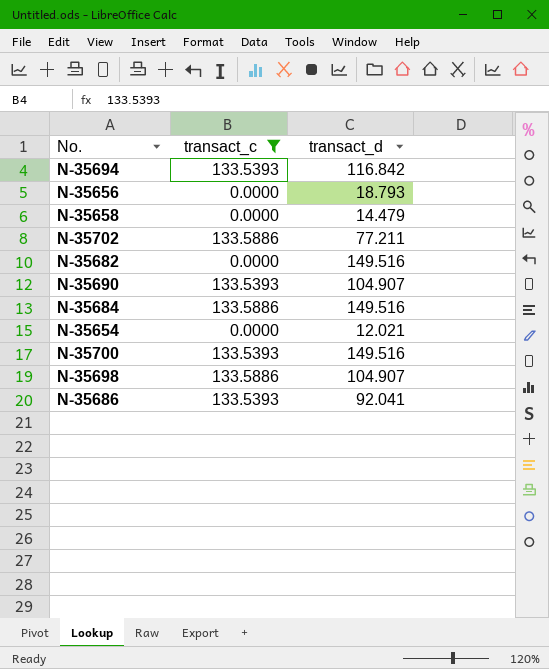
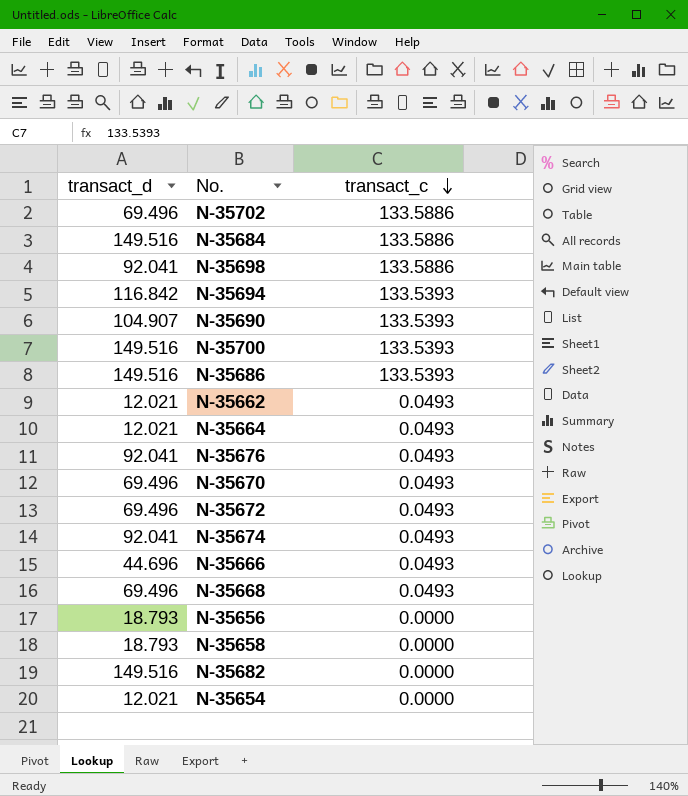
filter: transact_c != 0.0493 -> none
row order: none -> transact_c descending
column transact_d | position: 3 -> 1
N-35702 | transact_d: 77.211 -> 69.496
N-35698 | transact_d: 104.907 -> 92.041
N-35686 | transact_d: 92.041 -> 149.516
N-35658 | transact_d: 14.479 -> 18.793

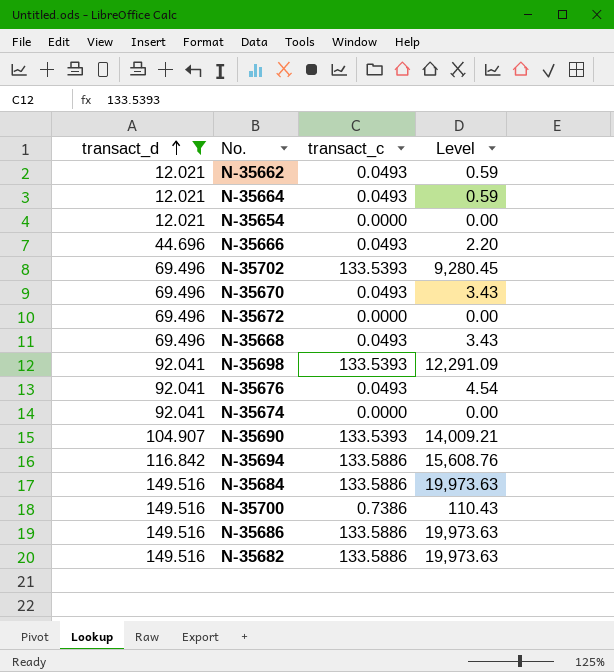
filter: none -> transact_d != 18.793
row order: transact_c descending -> transact_d ascending
column Level | formula: none -> [transact_d] * [transact_c]
N-35702 | transact_c: 133.5886 -> 133.5393
N-35672 | transact_c: 0.0493 -> 0.0000
N-35698 | transact_c: 133.5886 -> 133.5393
N-35674 | transact_c: 0.0493 -> 0.0000
N-35694 | transact_c: 133.5393 -> 133.5886
N-35700 | transact_c: 133.5393 -> 0.7386
N-35686 | transact_c: 133.5393 -> 133.5886
N-35682 | transact_c: 0.0000 -> 133.5886

